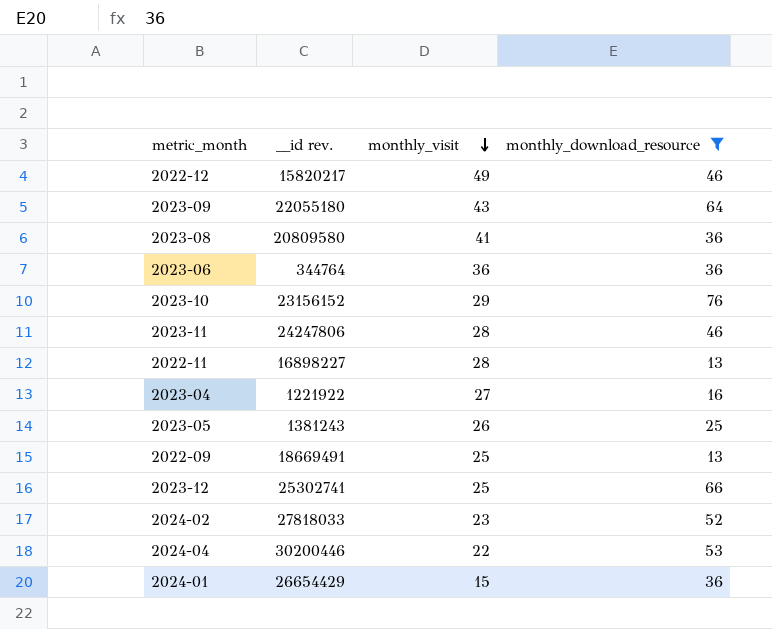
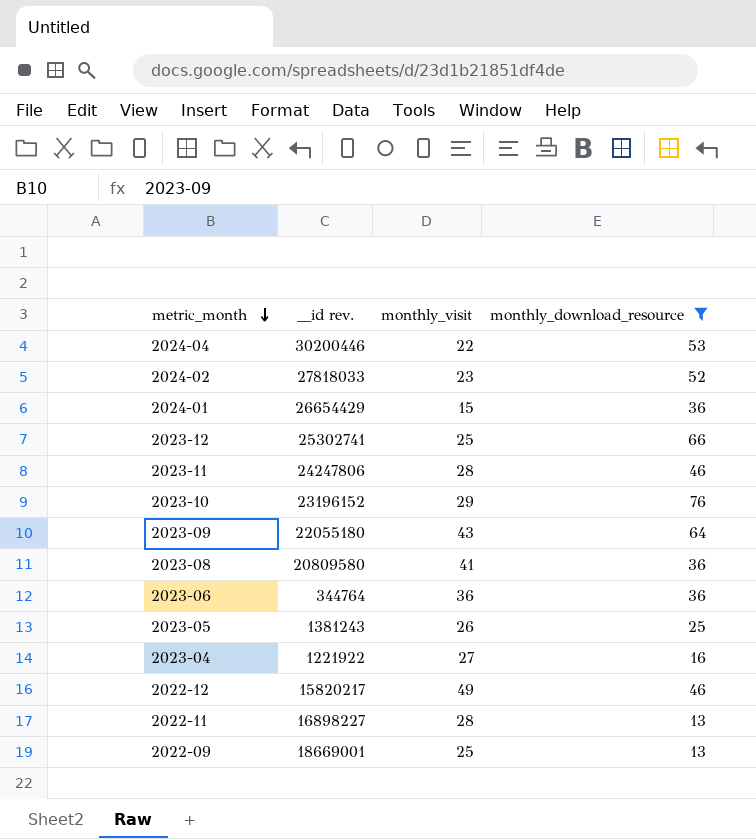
row order: monthly_visit descending -> metric_month descending
2023-10 | __id rev.: 23156152 -> 23196152
2022-09 | __id rev.: 18669491 -> 18669001

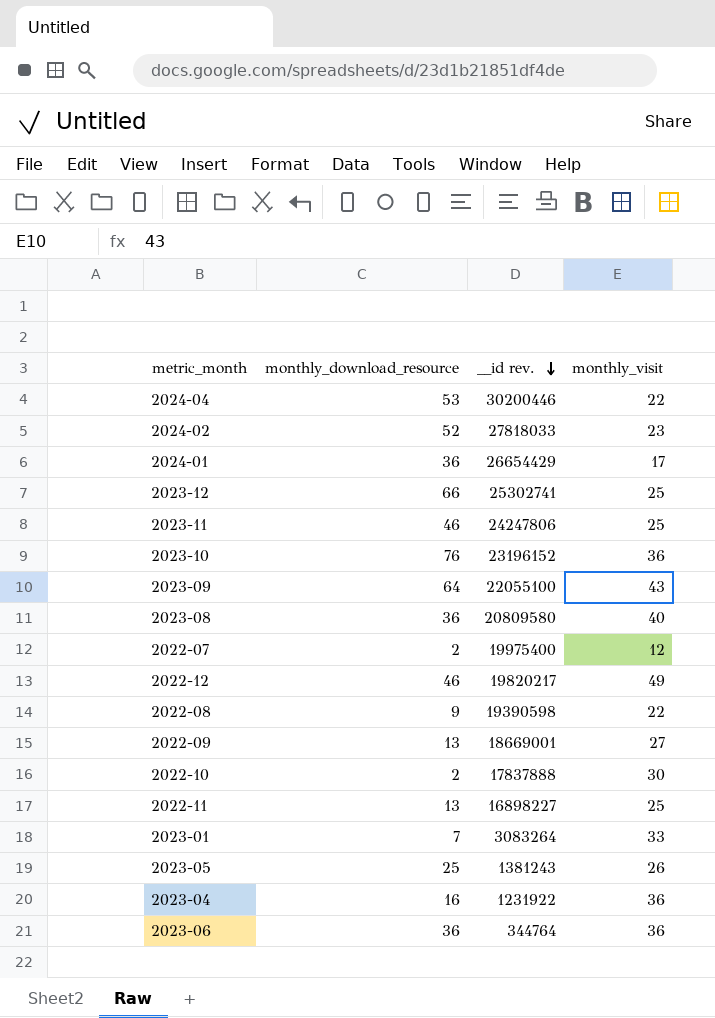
filter: monthly_download_resource >= 13 -> none
row order: metric_month descending -> __id rev. descending
column monthly_download_resource | position: 4 -> 2
2024-01 | monthly_visit: 15 -> 17
2023-11 | monthly_visit: 28 -> 25
2023-10 | monthly_visit: 29 -> 36
2023-09 | __id rev.: 22055180 -> 22055100
2023-08 | monthly_visit: 41 -> 40
2022-12 | __id rev.: 15820217 -> 19820217
2022-09 | monthly_visit: 25 -> 27
2022-11 | monthly_visit: 28 -> 25
2023-04 | __id rev.: 1221922 -> 1231922
2023-04 | monthly_visit: 27 -> 36

